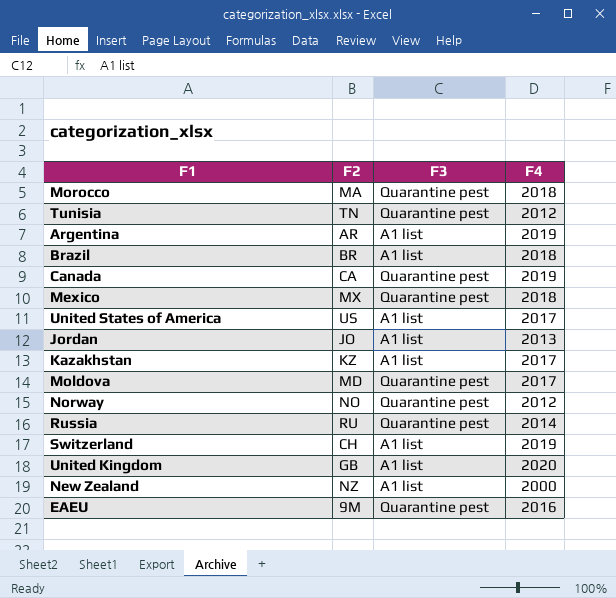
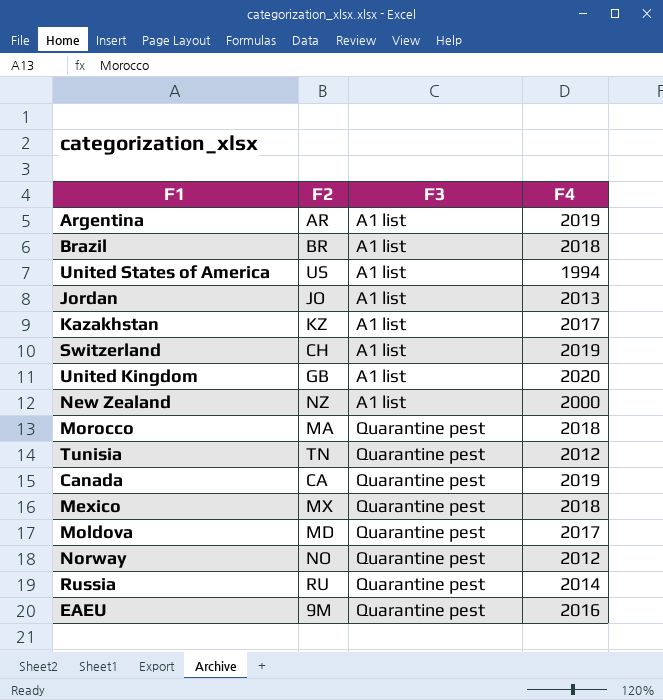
row order: none -> F3 ascending
United States of America | F4: 2017 -> 1994

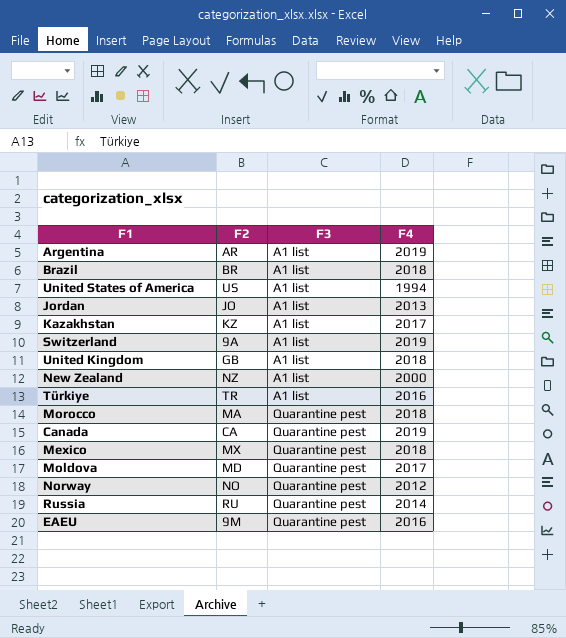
row Tunisia: TN | Quarantine pest | 2012 -> none
Switzerland | F2: CH -> 9A
United Kingdom | F4: 2020 -> 2018
row Türkiye: none -> TR | A1 list | 2016

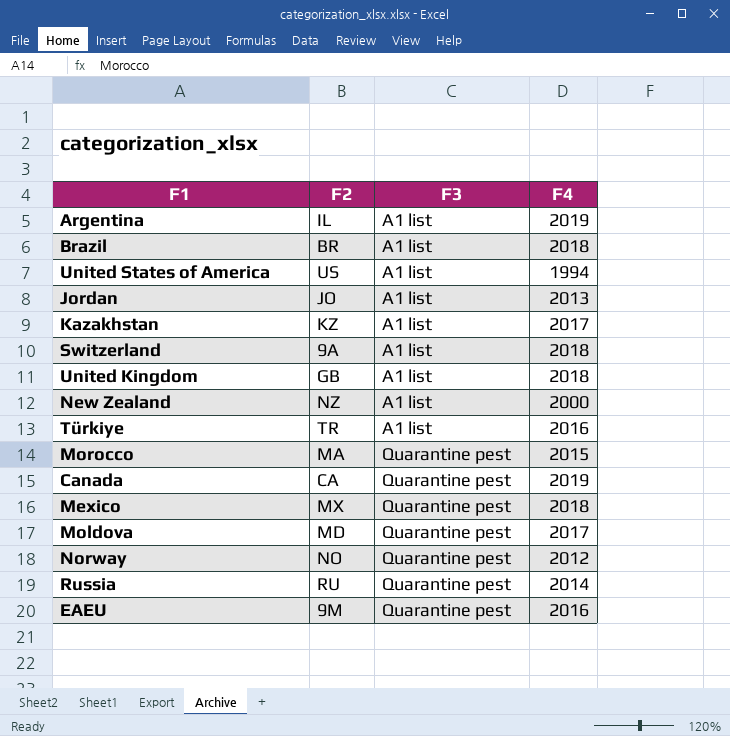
Argentina | F2: AR -> IL
Switzerland | F4: 2019 -> 2018
Morocco | F4: 2018 -> 2015

